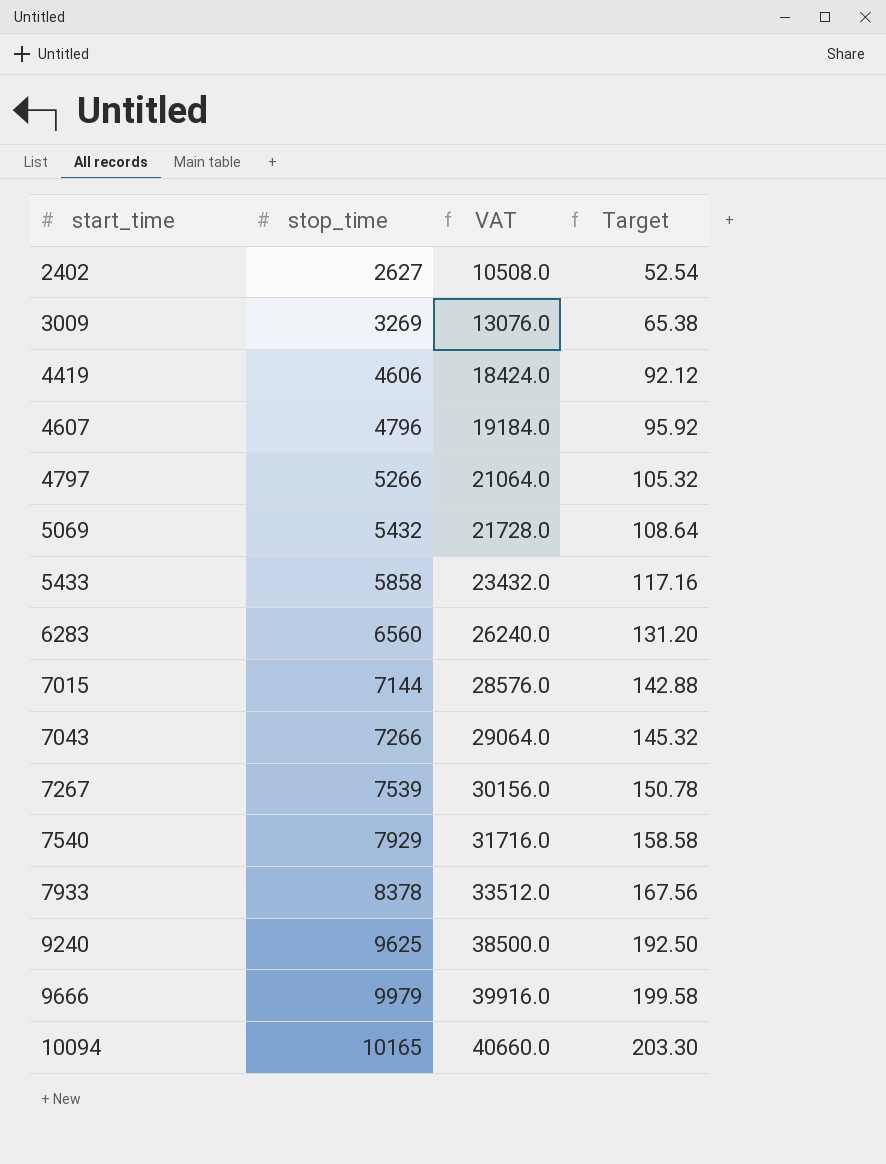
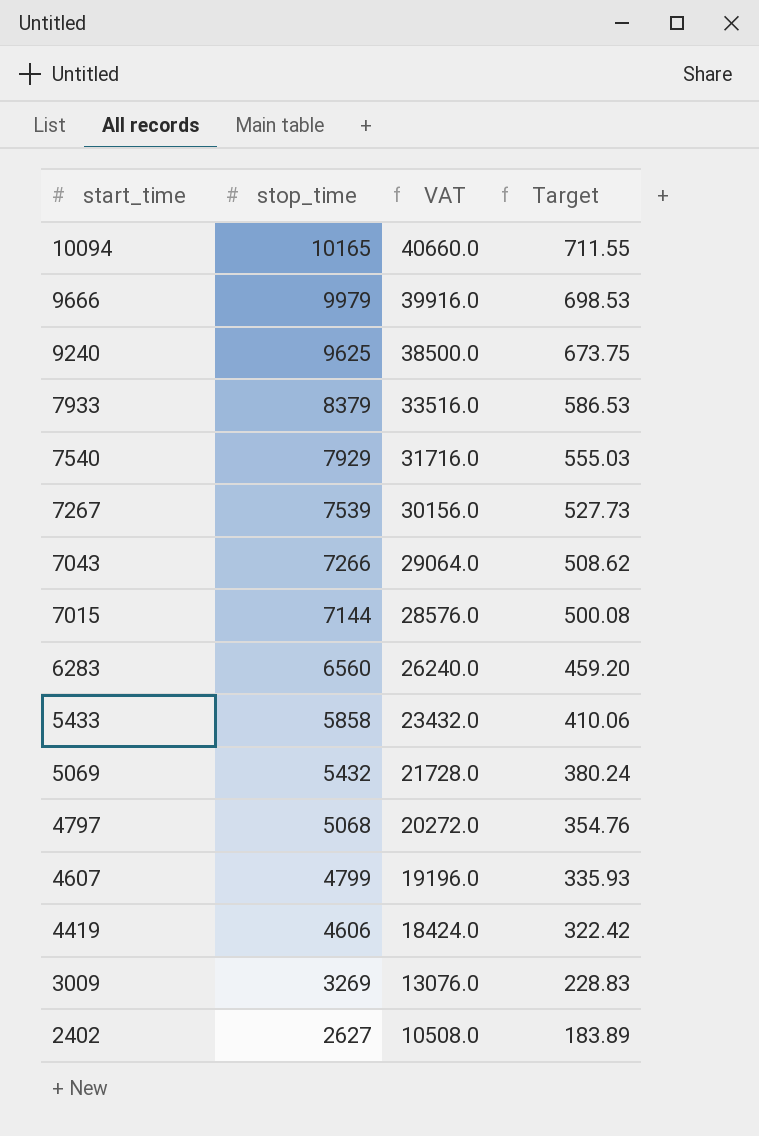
row order: start_time ascending -> start_time descending
column Target | formula: [stop_time] * 0.02 -> [stop_time] * 0.07
7933 | stop_time: 8378 -> 8379
7933 | VAT: 33512.0 -> 33516.0
4797 | stop_time: 5266 -> 5068
4797 | VAT: 21064.0 -> 20272.0
4607 | stop_time: 4796 -> 4799
4607 | VAT: 19184.0 -> 19196.0

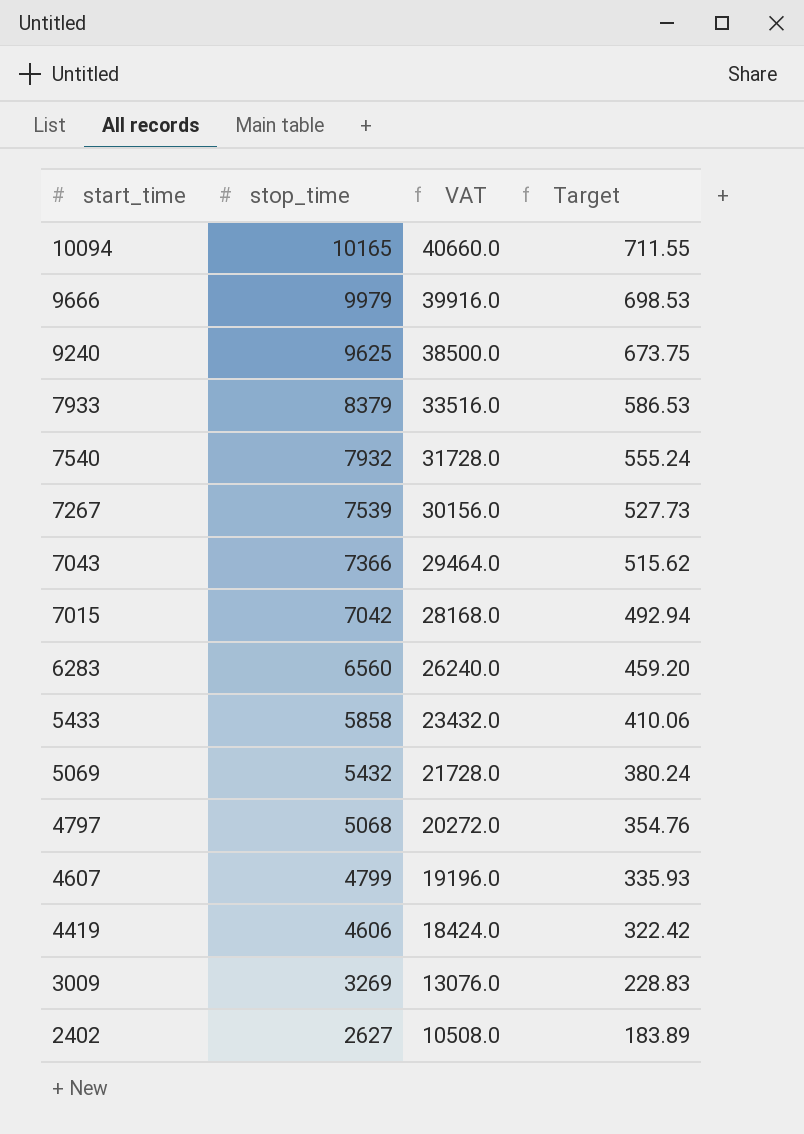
7540 | stop_time: 7929 -> 7932
7540 | VAT: 31716.0 -> 31728.0
7540 | Target: 555.03 -> 555.24
7043 | stop_time: 7266 -> 7366
7043 | VAT: 29064.0 -> 29464.0
7043 | Target: 508.62 -> 515.62
7015 | stop_time: 7144 -> 7042
7015 | VAT: 28576.0 -> 28168.0
7015 | Target: 500.08 -> 492.94

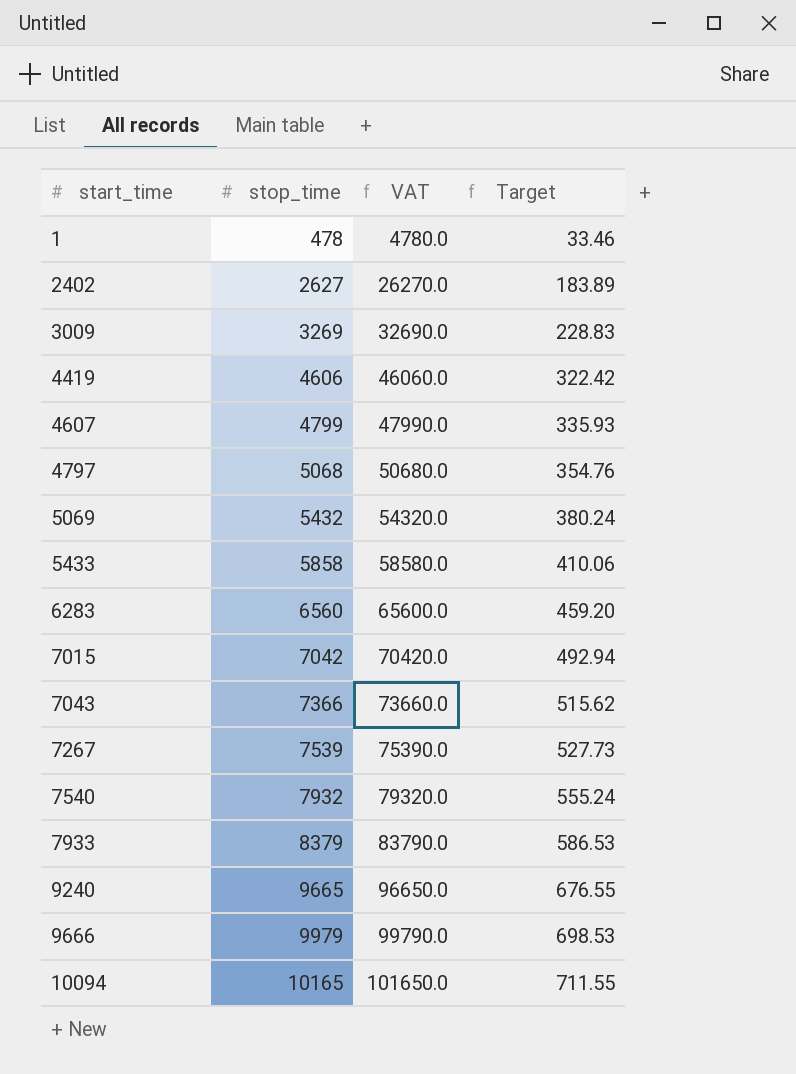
row order: start_time descending -> start_time ascending
column VAT | formula: [stop_time] * 4 -> [stop_time] * 10
row 1: none -> 478 | 4780.0 | 33.46
9240 | stop_time: 9625 -> 9665
9240 | Target: 673.75 -> 676.55

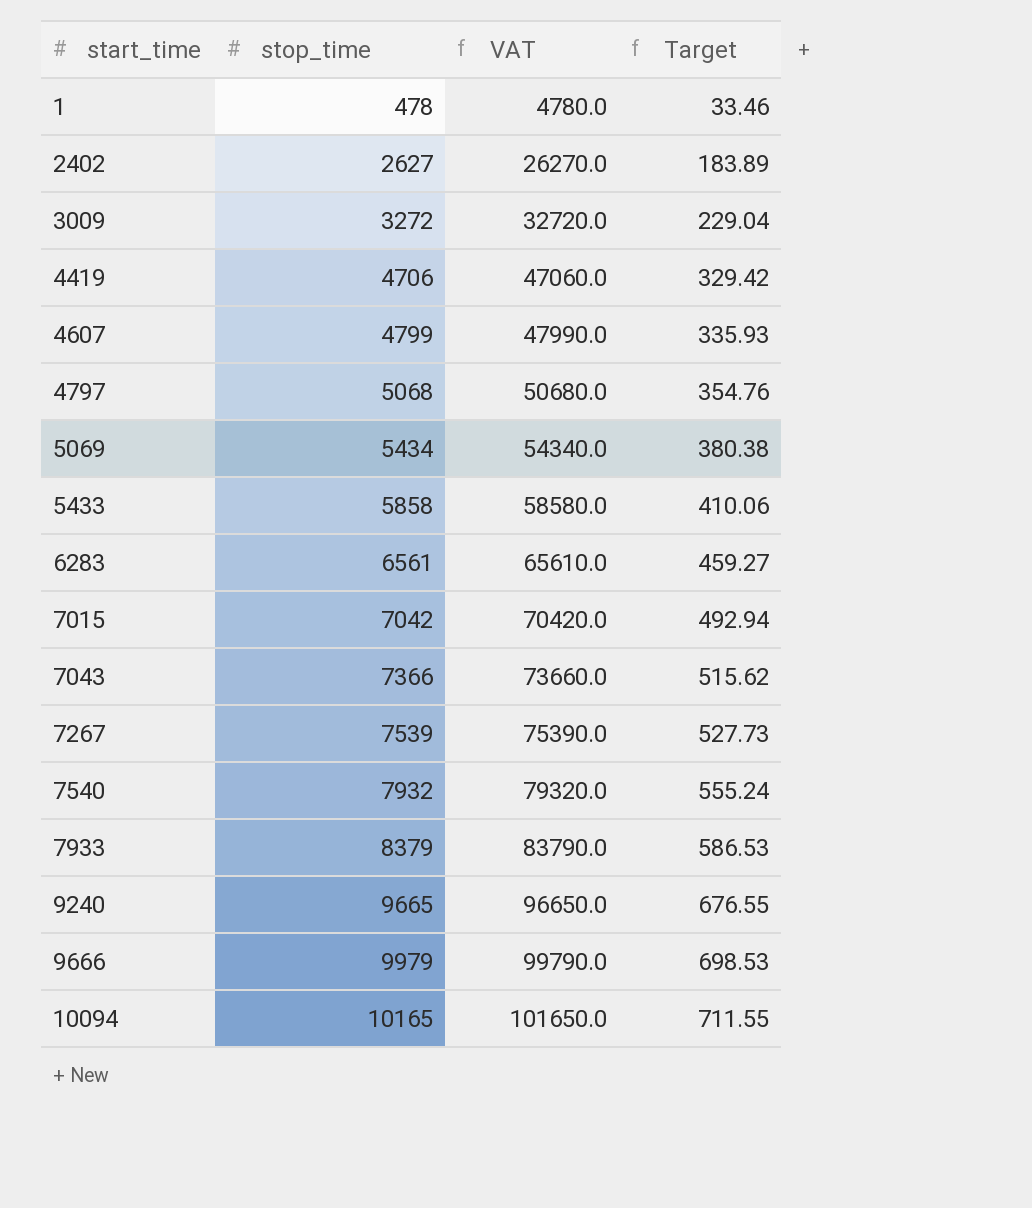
3009 | stop_time: 3269 -> 3272
3009 | VAT: 32690.0 -> 32720.0
3009 | Target: 228.83 -> 229.04
4419 | stop_time: 4606 -> 4706
4419 | VAT: 46060.0 -> 47060.0
4419 | Target: 322.42 -> 329.42
5069 | stop_time: 5432 -> 5434
5069 | VAT: 54320.0 -> 54340.0
5069 | Target: 380.24 -> 380.38
6283 | stop_time: 6560 -> 6561
6283 | VAT: 65600.0 -> 65610.0
6283 | Target: 459.20 -> 459.27

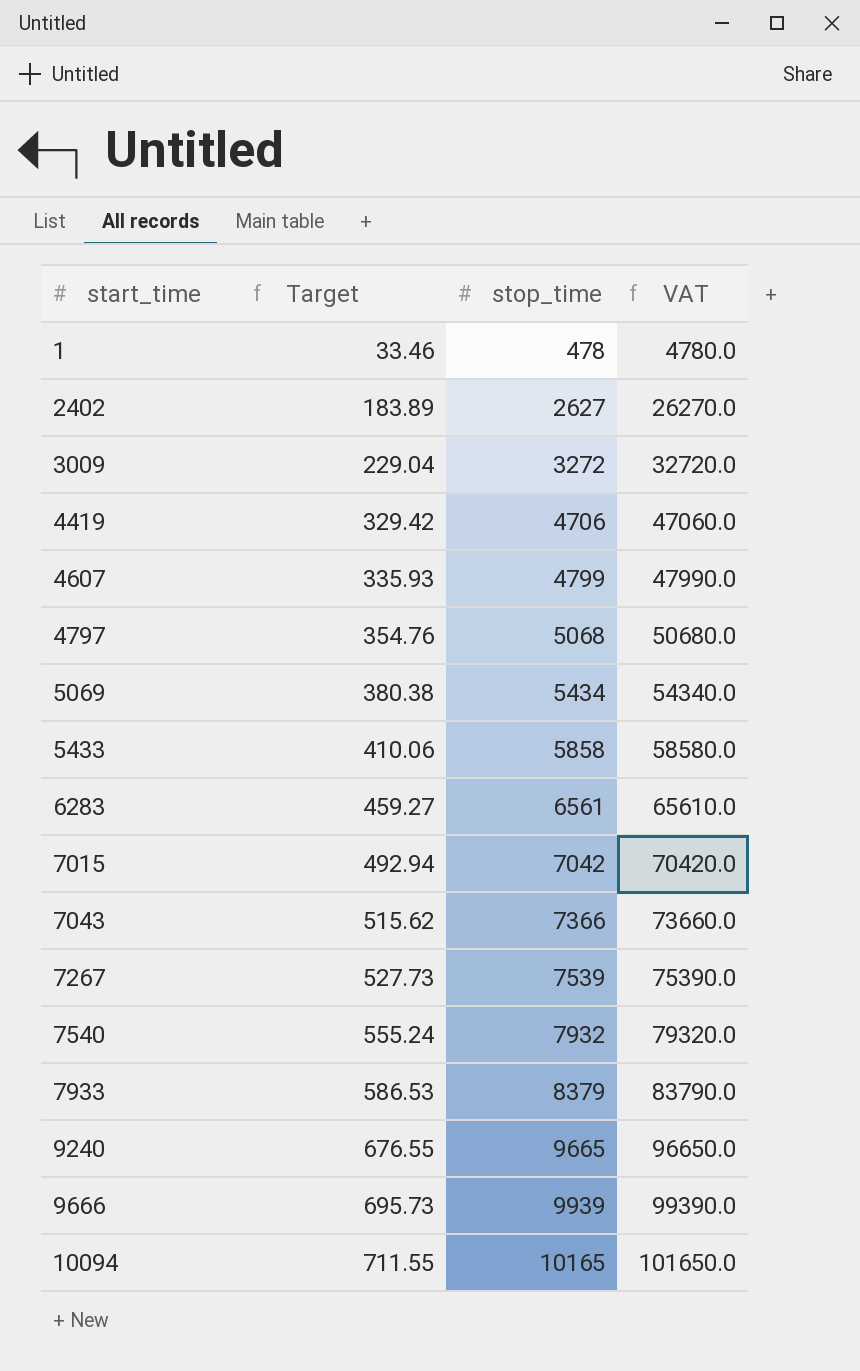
column Target | position: 4 -> 2
9666 | Target: 698.53 -> 695.73
9666 | stop_time: 9979 -> 9939
9666 | VAT: 99790.0 -> 99390.0

